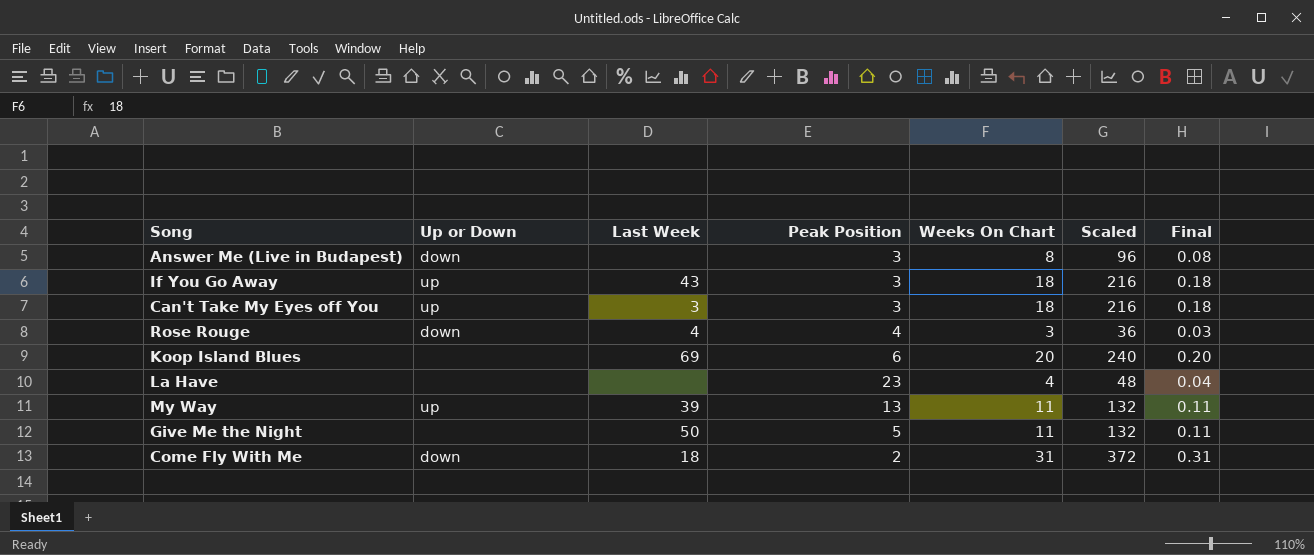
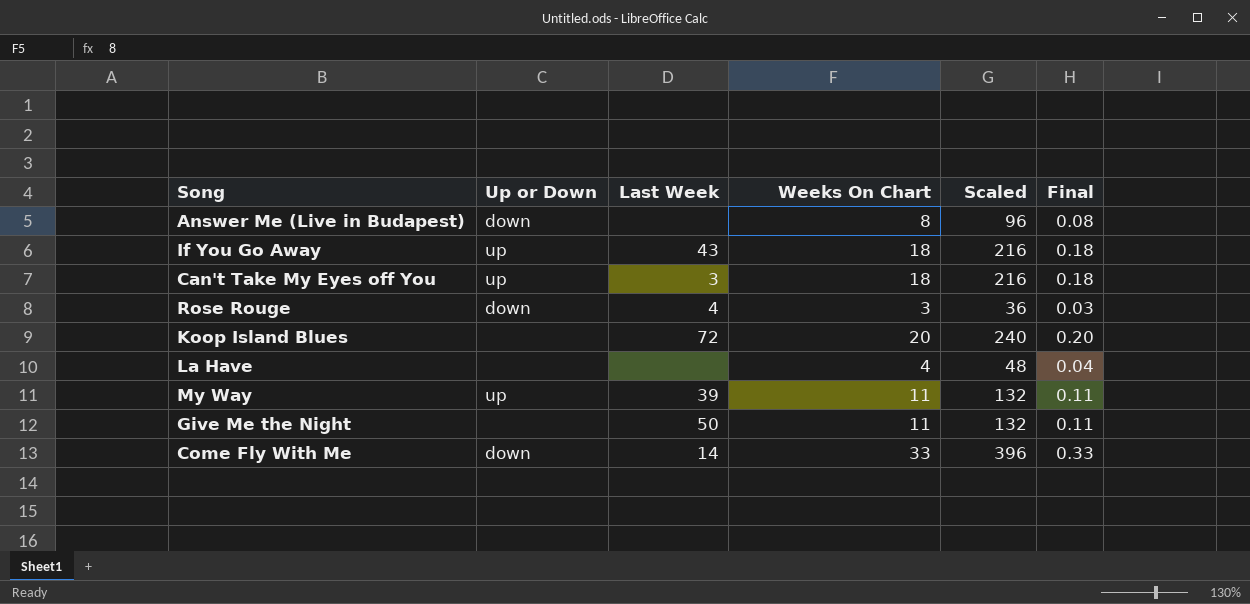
column Peak Position | position: 4 -> none
Koop Island Blues | Last Week: 69 -> 72
Come Fly With Me | Last Week: 18 -> 14
Come Fly With Me | Weeks On Chart: 31 -> 33
Come Fly With Me | Scaled: 372 -> 396
Come Fly With Me | Final: 0.31 -> 0.33

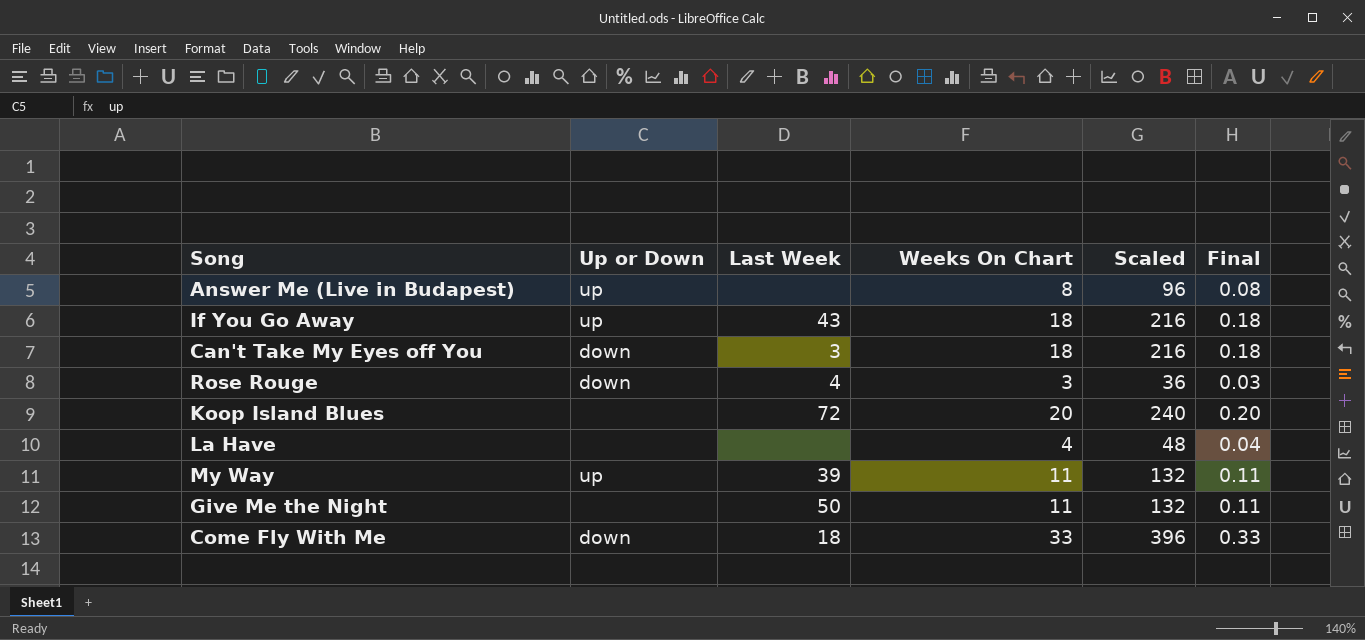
Answer Me (Live in Budapest) | Up or Down: down -> up
Can't Take My Eyes off You | Up or Down: up -> down
Come Fly With Me | Last Week: 14 -> 18

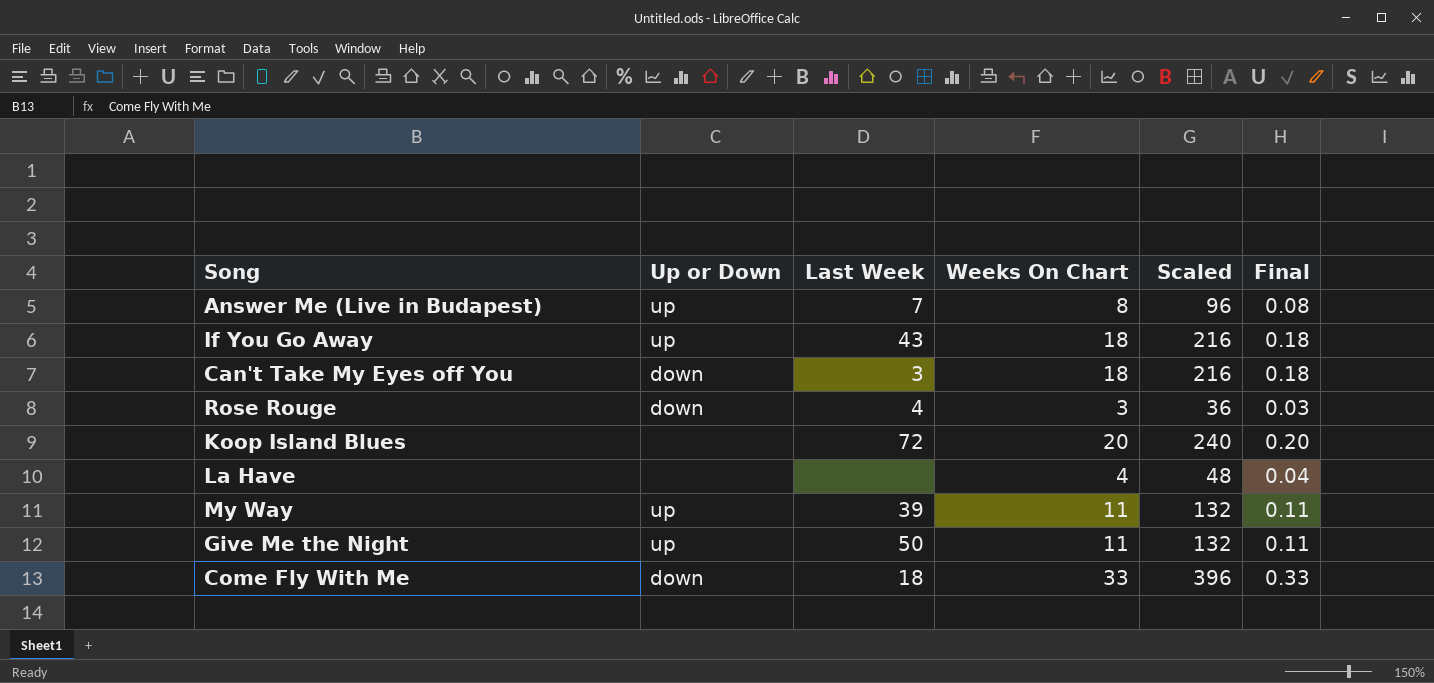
Answer Me (Live in Budapest) | Last Week: none -> 7
Give Me the Night | Up or Down: none -> up

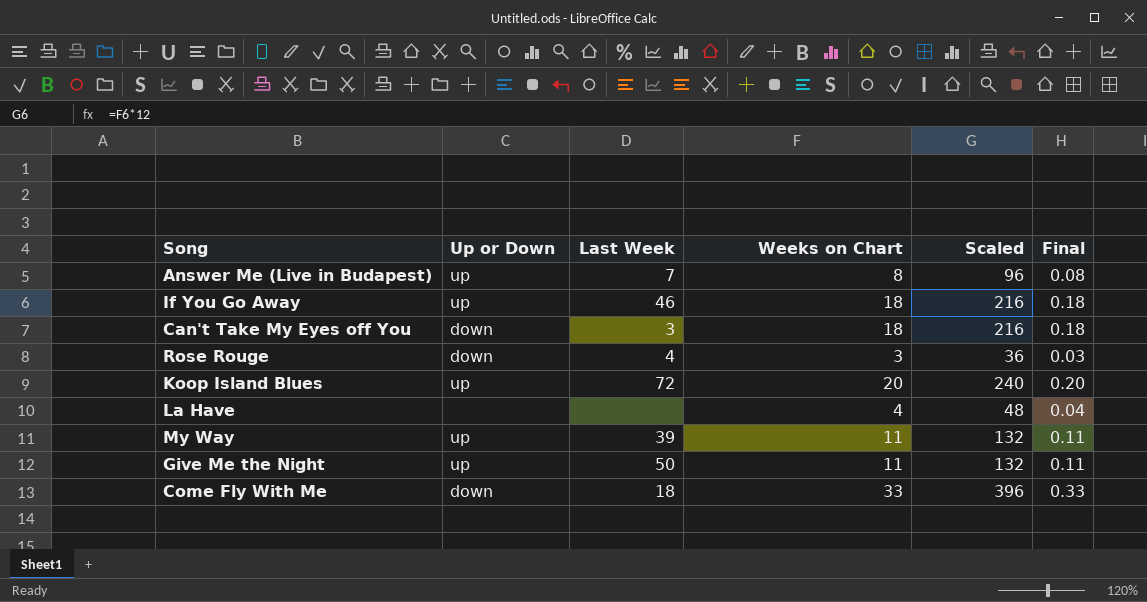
column name: Weeks On Chart -> Weeks on Chart
If You Go Away | Last Week: 43 -> 46
Koop Island Blues | Up or Down: none -> up

